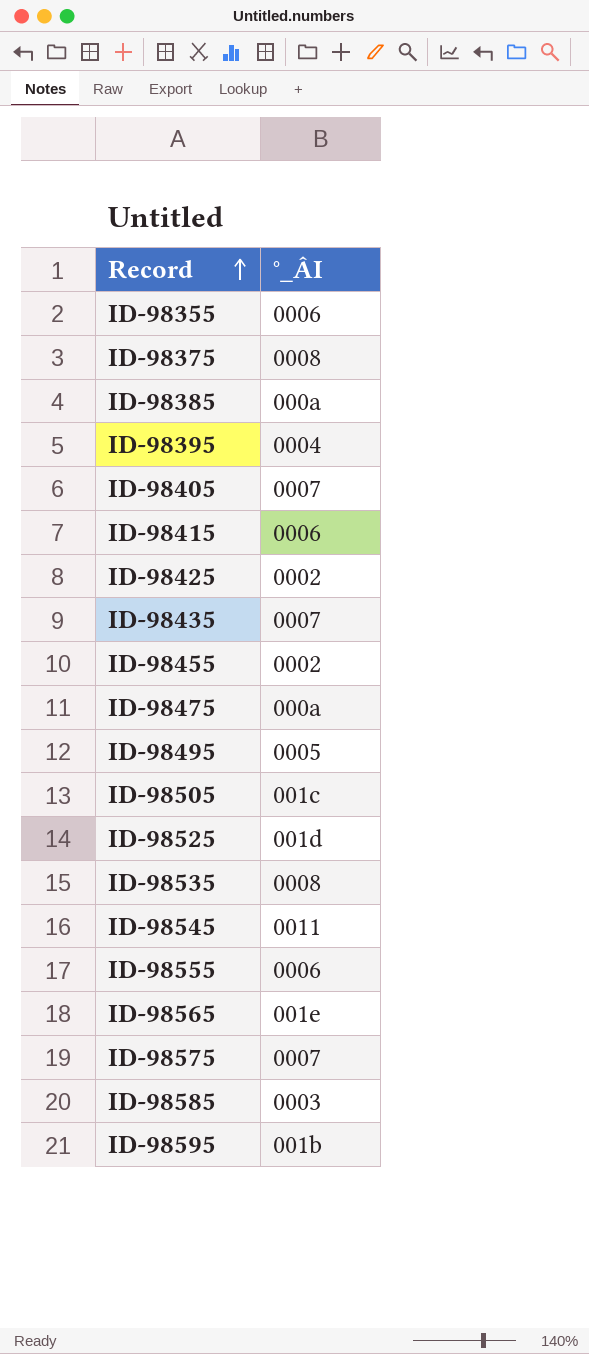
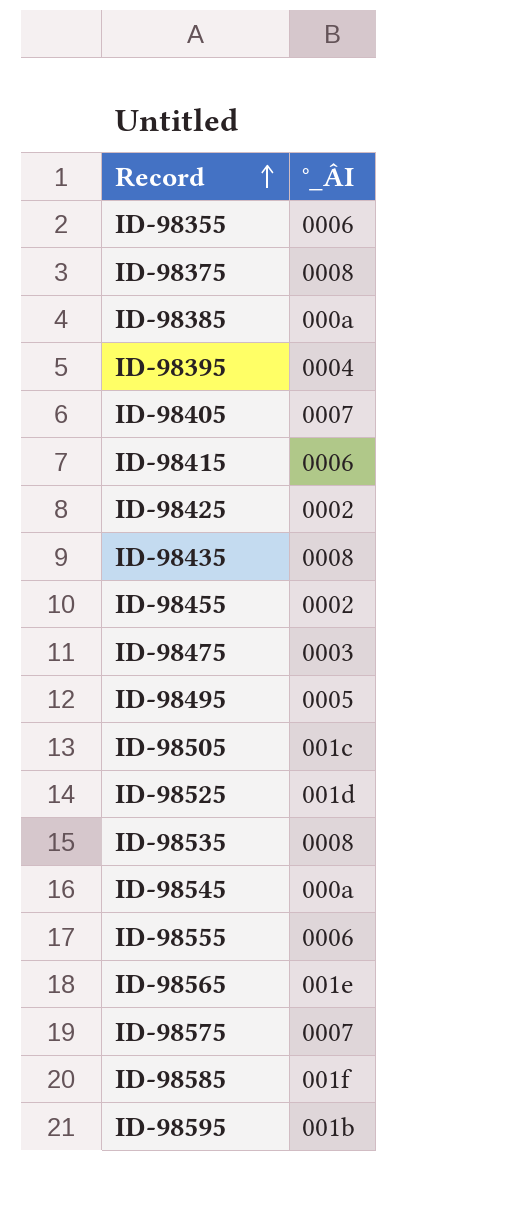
ID-98435 | °_ÂI: 0007 -> 0008
ID-98475 | °_ÂI: 000a -> 0003
ID-98545 | °_ÂI: 0011 -> 000a
ID-98585 | °_ÂI: 0003 -> 001f

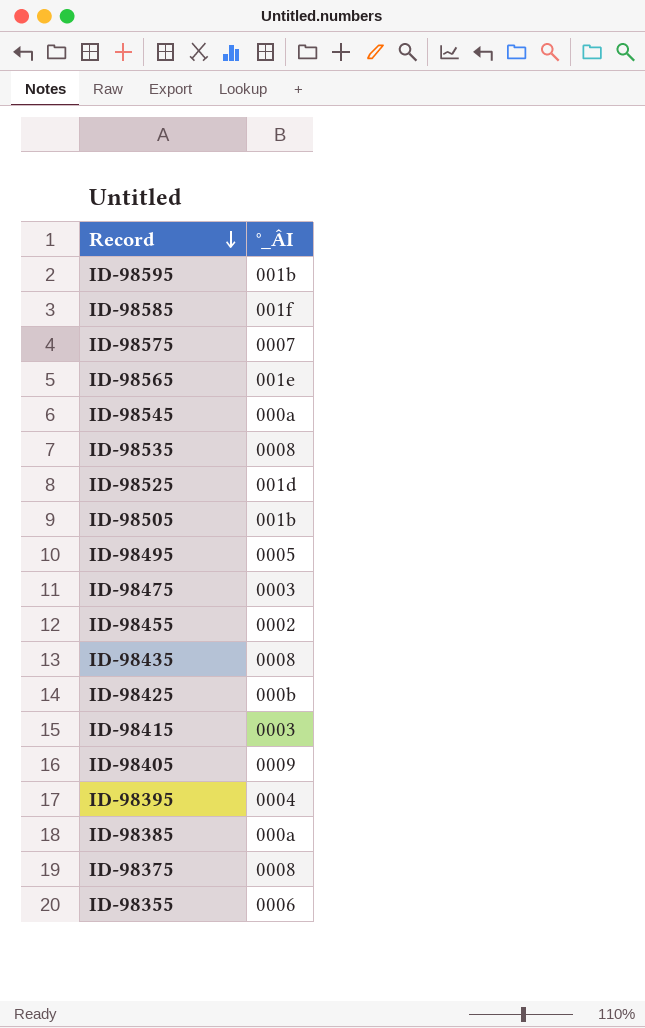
row order: Record ascending -> Record descending
row ID-98555: 0006 -> none
ID-98505 | °_ÂI: 001c -> 001b
ID-98425 | °_ÂI: 0002 -> 000b
ID-98415 | °_ÂI: 0006 -> 0003
ID-98405 | °_ÂI: 0007 -> 0009

